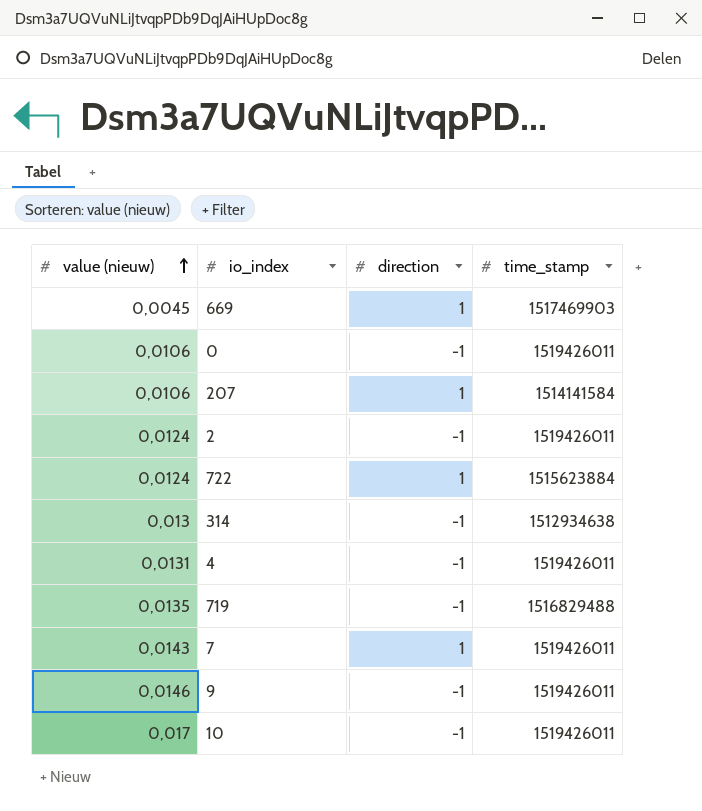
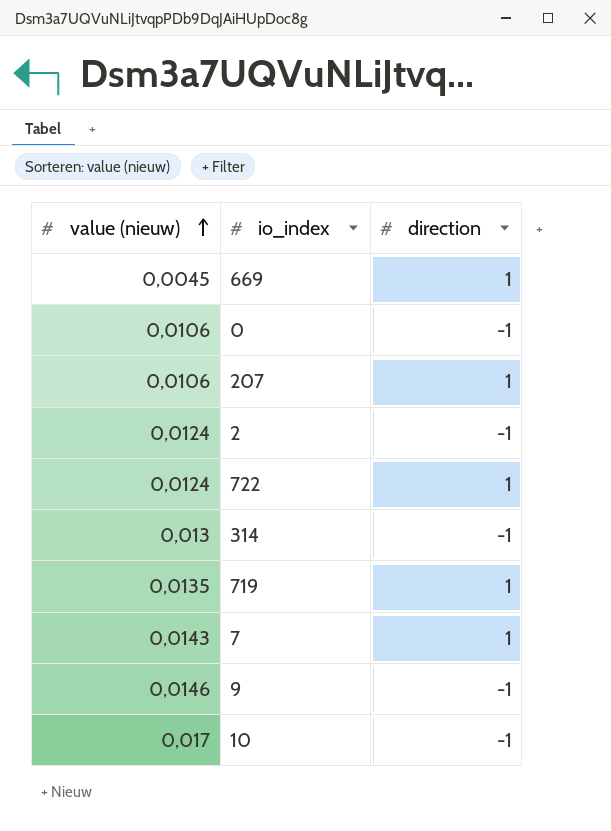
column time_stamp | position: 4 -> none
row 4: 0,0131 | -1 | 1519426011 -> none
719 | direction: -1 -> 1

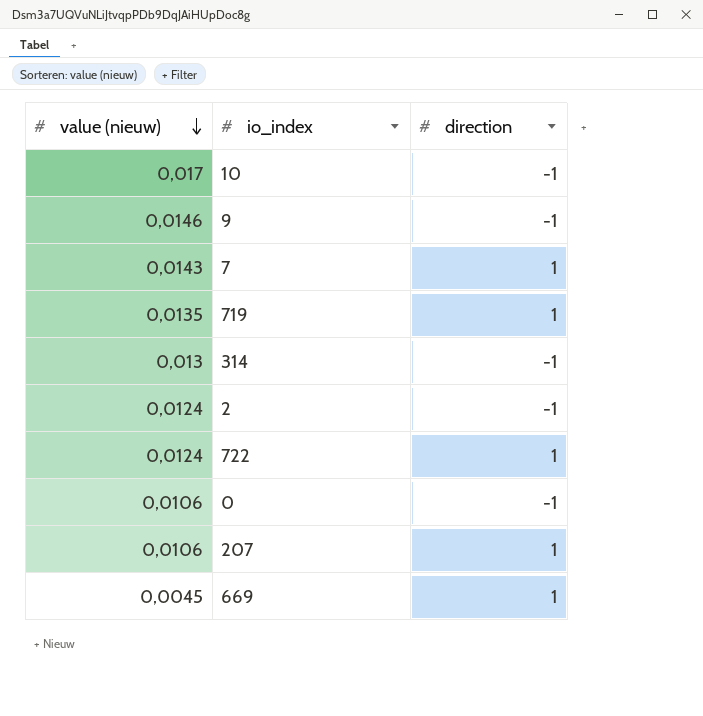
row order: value (nieuw) ascending -> value (nieuw) descending

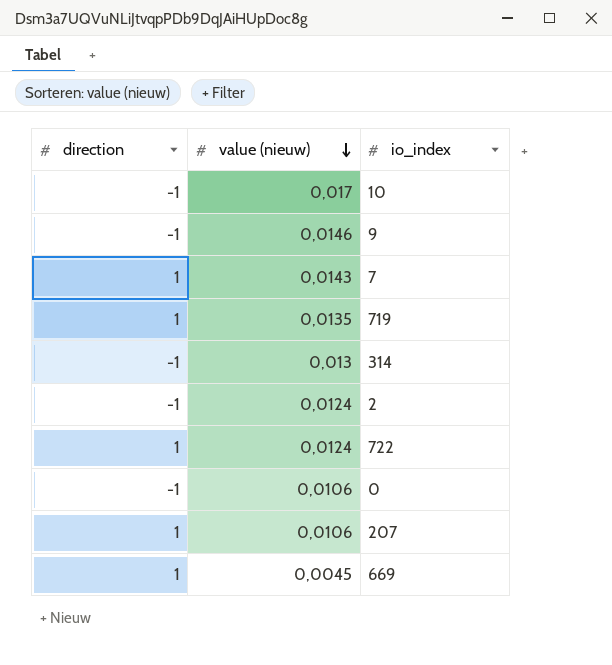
column direction | position: 3 -> 1

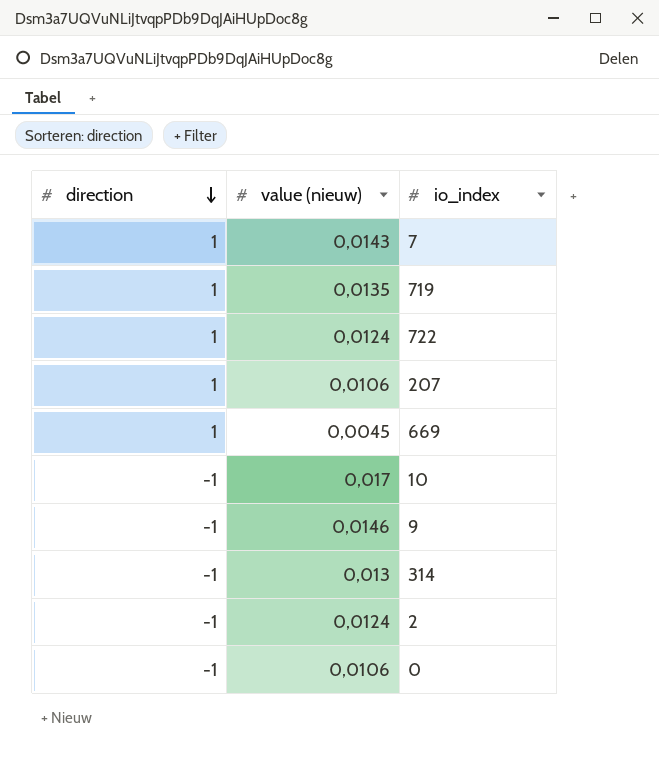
row order: value (nieuw) descending -> direction descending

